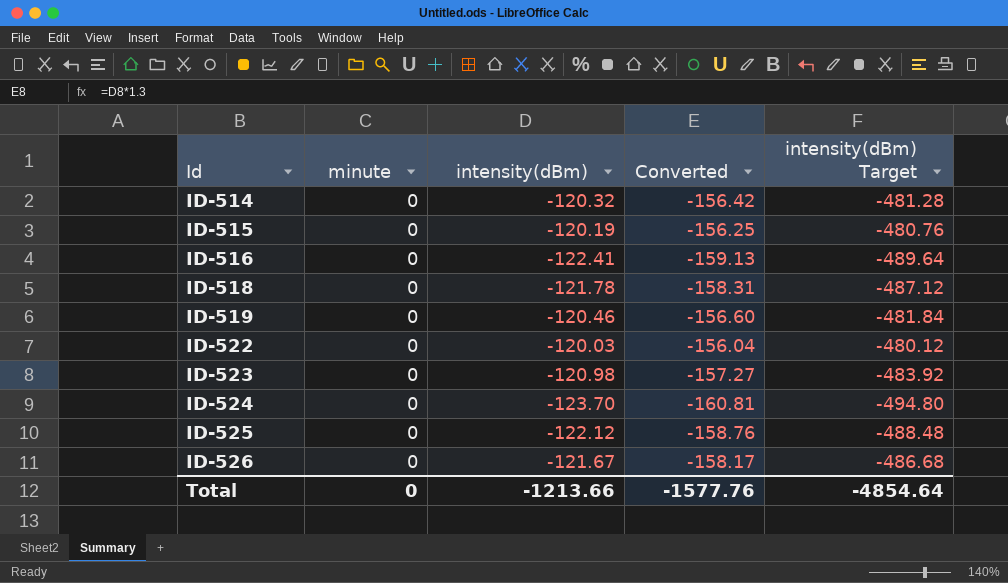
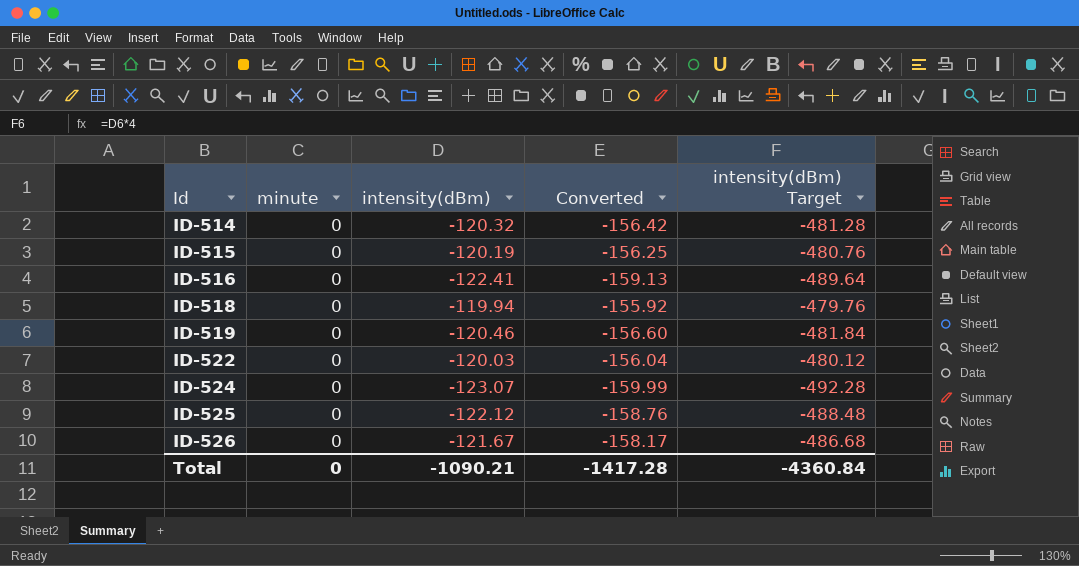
row ID-523: 0 | -120.98 | -157.27 | -483.92 -> none
ID-518 | intensity(dBm): -121.78 -> -119.94
ID-518 | Converted: -158.31 -> -155.92
ID-518 | intensity(dBm) Target: -487.12 -> -479.76
ID-524 | intensity(dBm): -123.70 -> -123.07
ID-524 | Converted: -160.81 -> -159.99
ID-524 | intensity(dBm) Target: -494.80 -> -492.28
Total | intensity(dBm): -1213.66 -> -1090.21
Total | Converted: -1577.76 -> -1417.28
Total | intensity(dBm) Target: -4854.64 -> -4360.84

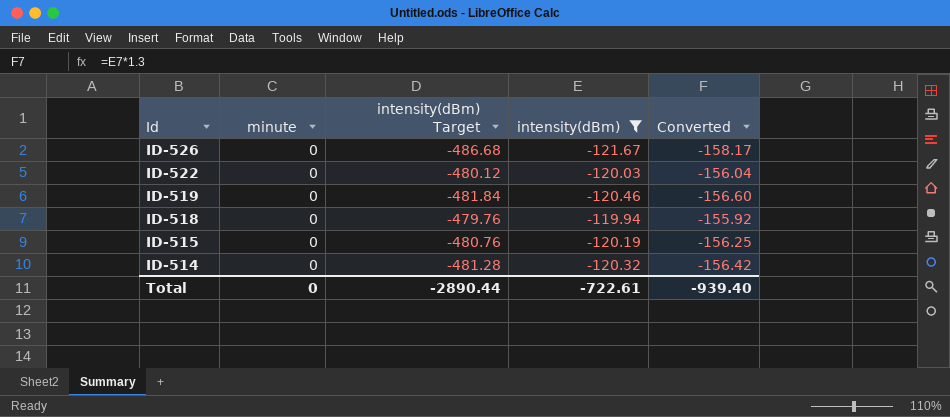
filter: none -> intensity(dBm) >= -121.67
row order: Id ascending -> Id descending
column intensity(dBm) Target | position: 5 -> 3
Total | intensity(dBm) Target: -4360.84 -> -2890.44
Total | intensity(dBm): -1090.21 -> -722.61
Total | Converted: -1417.28 -> -939.40

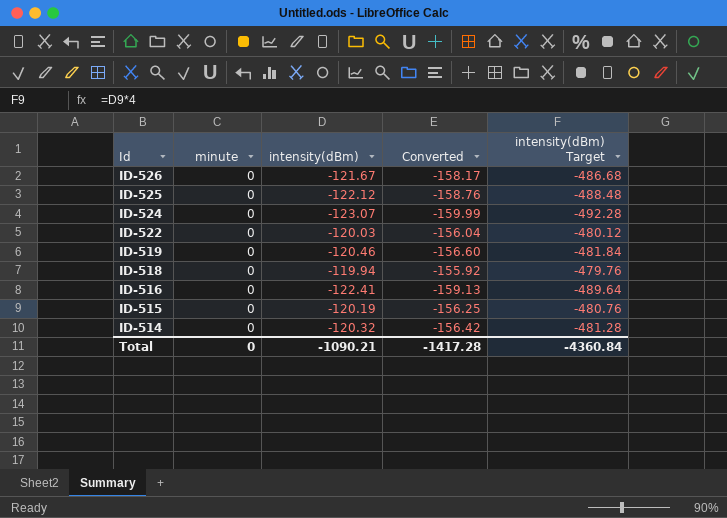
filter: intensity(dBm) >= -121.67 -> none
column intensity(dBm) Target | position: 3 -> 5
Total | intensity(dBm): -722.61 -> -1090.21
Total | Converted: -939.40 -> -1417.28
Total | intensity(dBm) Target: -2890.44 -> -4360.84

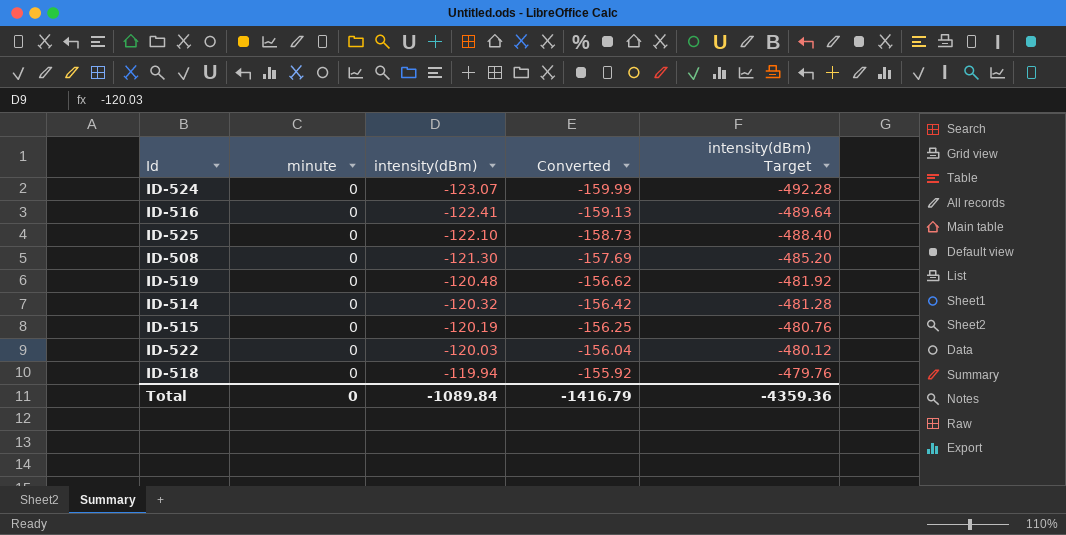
row order: Id descending -> intensity(dBm) ascending
row ID-526: 0 | -121.67 | -158.17 | -486.68 -> none
ID-525 | intensity(dBm): -122.12 -> -122.10
ID-525 | Converted: -158.76 -> -158.73
ID-525 | intensity(dBm) Target: -488.48 -> -488.40
row ID-508: none -> 0 | -121.30 | -157.69 | -485.20
ID-519 | intensity(dBm): -120.46 -> -120.48
ID-519 | Converted: -156.60 -> -156.62
ID-519 | intensity(dBm) Target: -481.84 -> -481.92
Total | intensity(dBm): -1090.21 -> -1089.84
Total | Converted: -1417.28 -> -1416.79
Total | intensity(dBm) Target: -4360.84 -> -4359.36

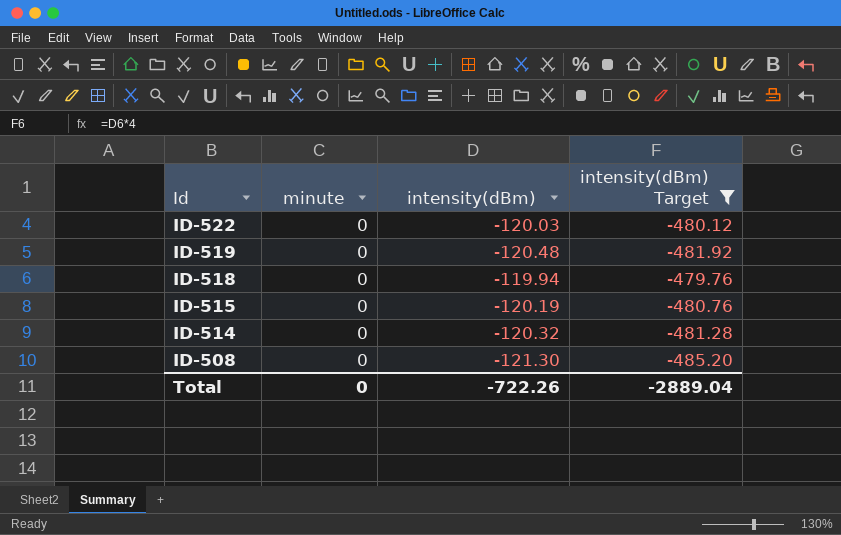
filter: none -> intensity(dBm) Target >= -485.20
row order: intensity(dBm) ascending -> Id descending
column Converted | formula: [intensity(dBm)] * 1.3 -> none
Total | intensity(dBm): -1089.84 -> -722.26
Total | intensity(dBm) Target: -4359.36 -> -2889.04

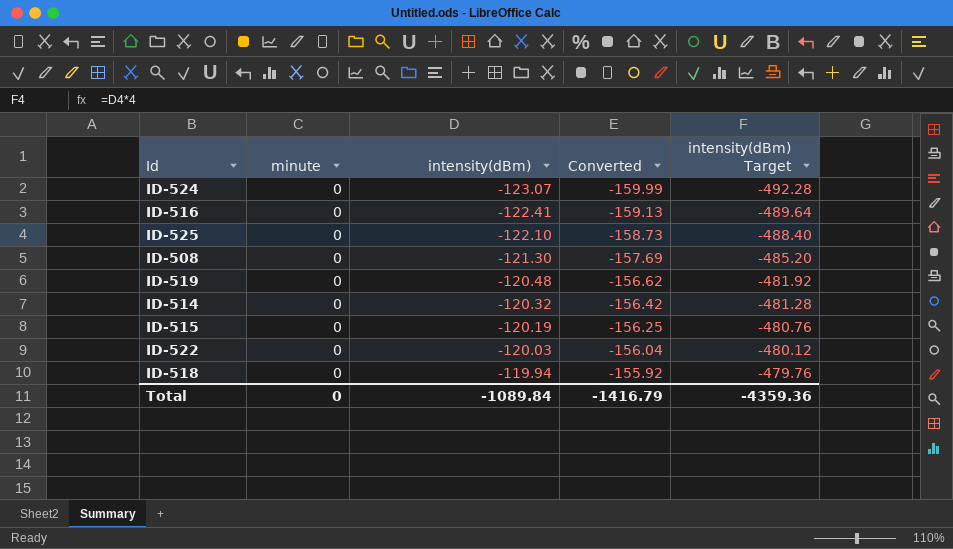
filter: intensity(dBm) Target >= -485.20 -> none
row order: Id descending -> intensity(dBm) ascending
column Converted | formula: none -> [intensity(dBm)] * 1.3
Total | intensity(dBm): -722.26 -> -1089.84
Total | intensity(dBm) Target: -2889.04 -> -4359.36

